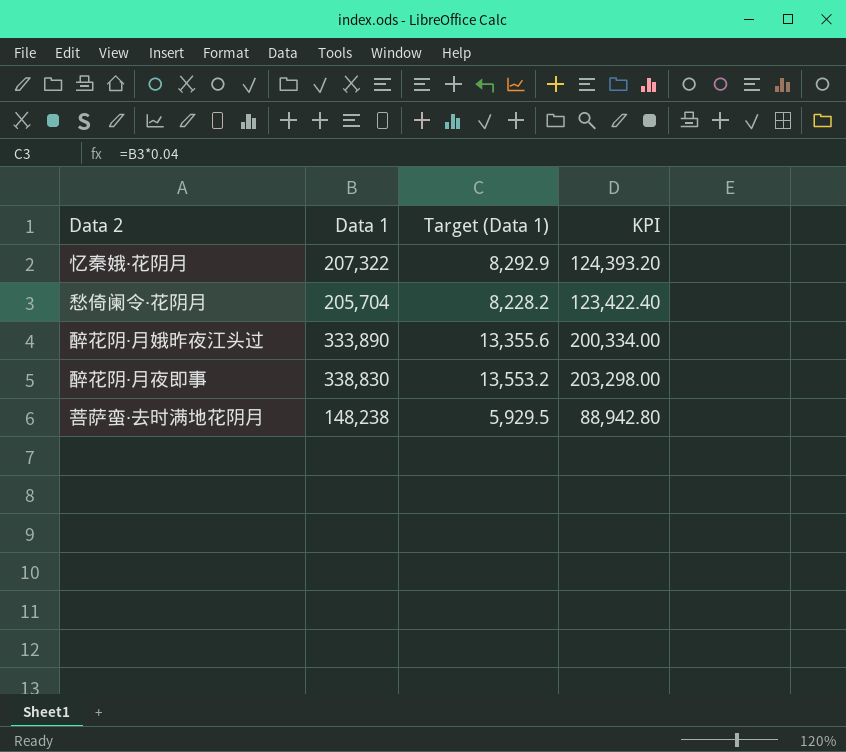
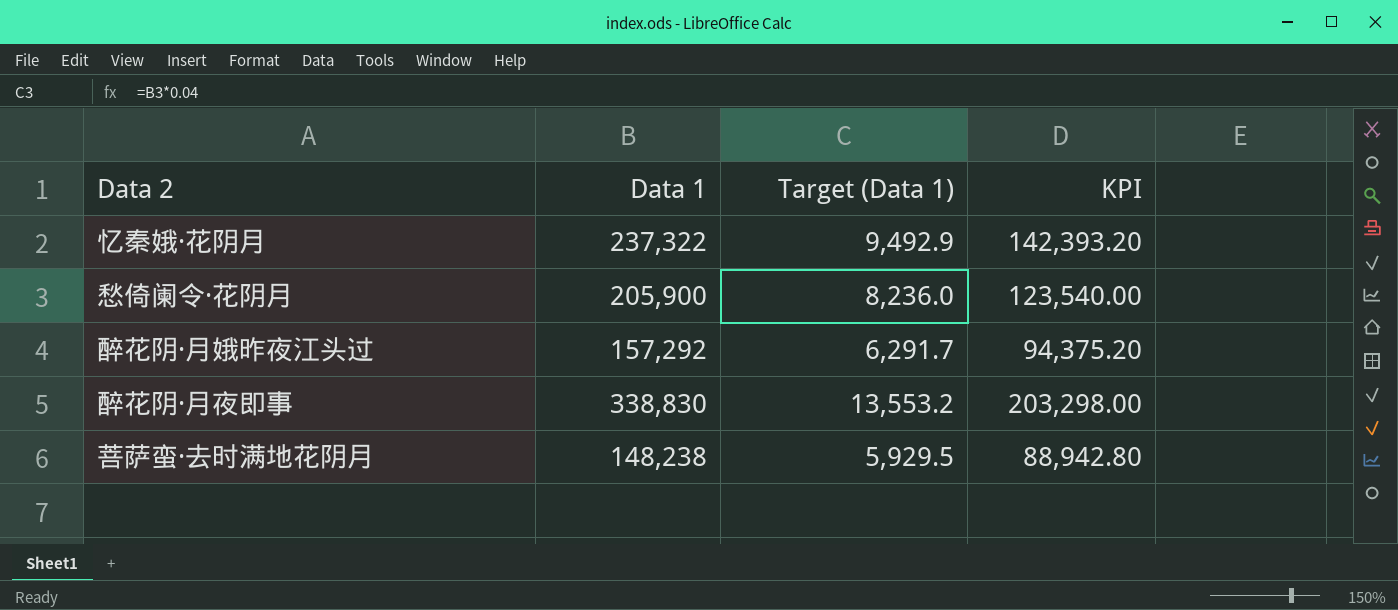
忆秦娥·花阴月 | Data 1: 207,322 -> 237,322
忆秦娥·花阴月 | Target (Data 1): 8,292.9 -> 9,492.9
忆秦娥·花阴月 | KPI: 124,393.20 -> 142,393.20
愁倚阑令·花阴月 | Data 1: 205,704 -> 205,900
愁倚阑令·花阴月 | Target (Data 1): 8,228.2 -> 8,236.0
愁倚阑令·花阴月 | KPI: 123,422.40 -> 123,540.00
醉花阴·月娥昨夜江头过 | Data 1: 333,890 -> 157,292
醉花阴·月娥昨夜江头过 | Target (Data 1): 13,355.6 -> 6,291.7
醉花阴·月娥昨夜江头过 | KPI: 200,334.00 -> 94,375.20

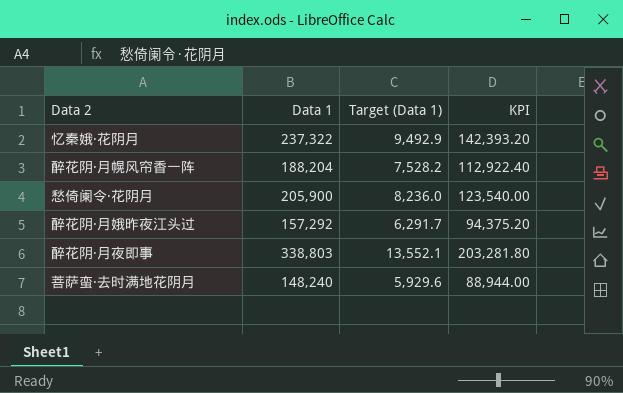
row 醉花阴·月幌风帘香一阵: none -> 188,204 | 7,528.2 | 112,922.40
醉花阴·月夜即事 | Data 1: 338,830 -> 338,803
醉花阴·月夜即事 | Target (Data 1): 13,553.2 -> 13,552.1
醉花阴·月夜即事 | KPI: 203,298.00 -> 203,281.80
菩萨蛮·去时满地花阴月 | Data 1: 148,238 -> 148,240
菩萨蛮·去时满地花阴月 | Target (Data 1): 5,929.5 -> 5,929.6
菩萨蛮·去时满地花阴月 | KPI: 88,942.80 -> 88,944.00

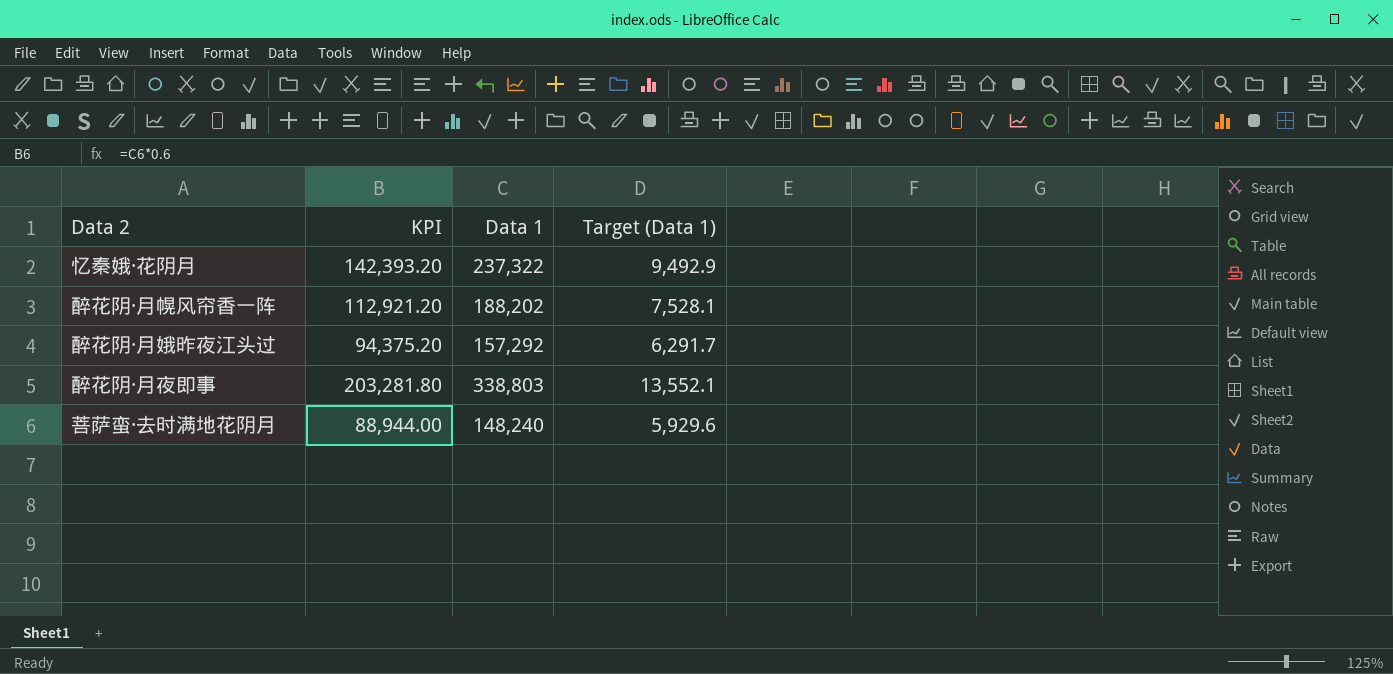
column KPI | position: 4 -> 2
row 愁倚阑令·花阴月: 205,900 | 8,236.0 | 123,540.00 -> none
醉花阴·月幌风帘香一阵 | KPI: 112,922.40 -> 112,921.20
醉花阴·月幌风帘香一阵 | Data 1: 188,204 -> 188,202
醉花阴·月幌风帘香一阵 | Target (Data 1): 7,528.2 -> 7,528.1

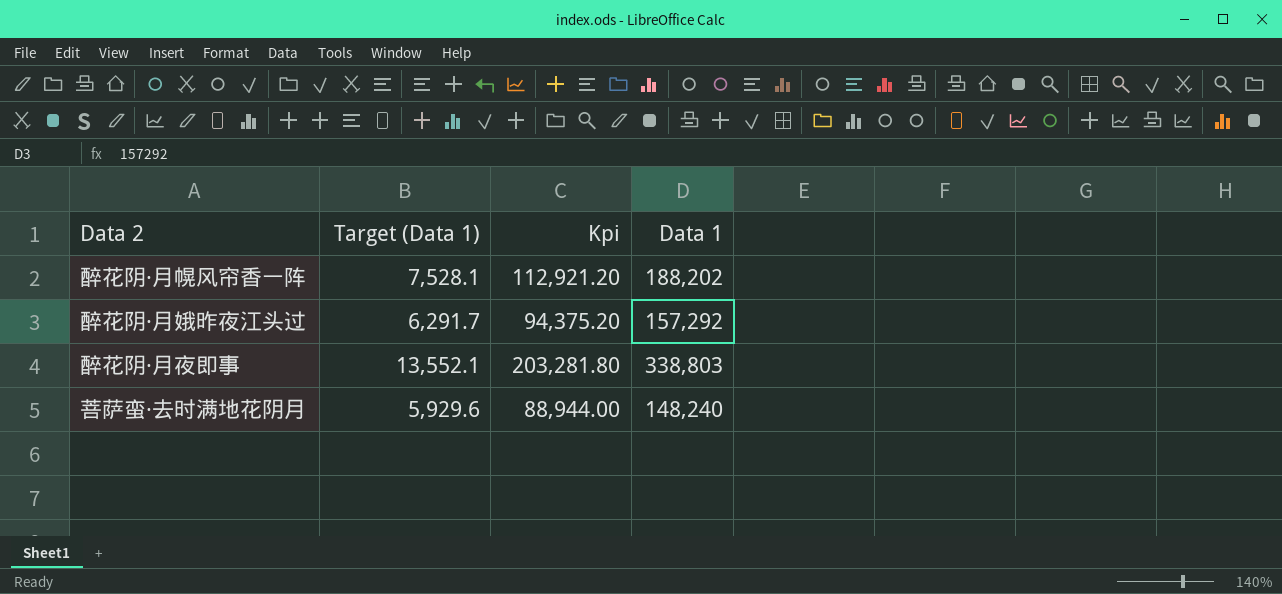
column Target (Data 1) | position: 4 -> 2
column name: KPI -> Kpi
row 忆秦娥·花阴月: 142,393.20 | 237,322 | 9,492.9 -> none

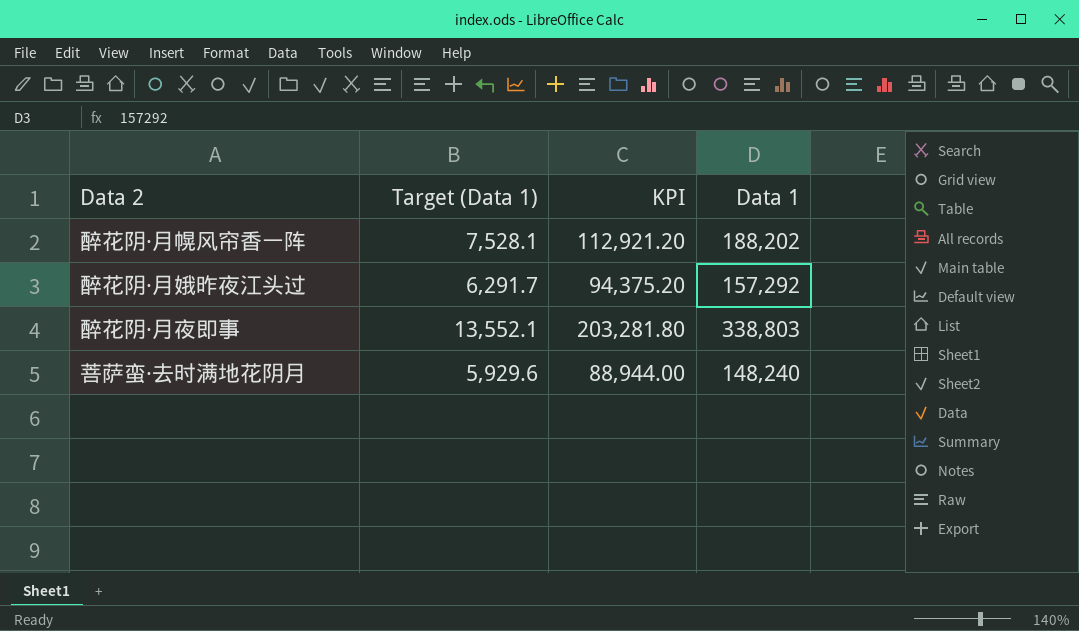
column name: Kpi -> KPI

